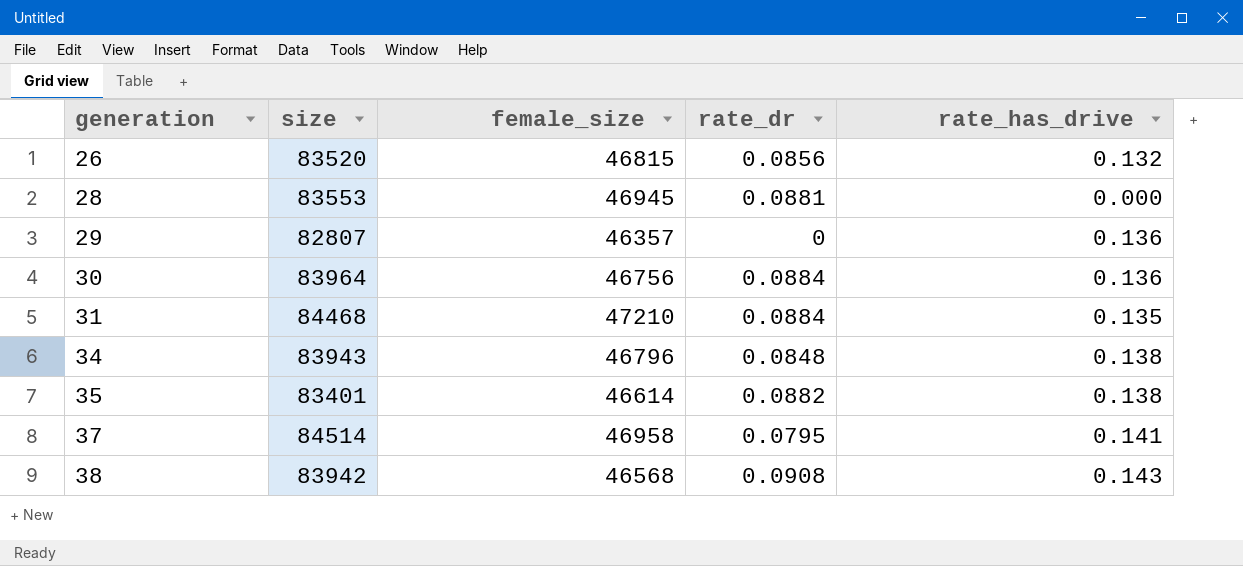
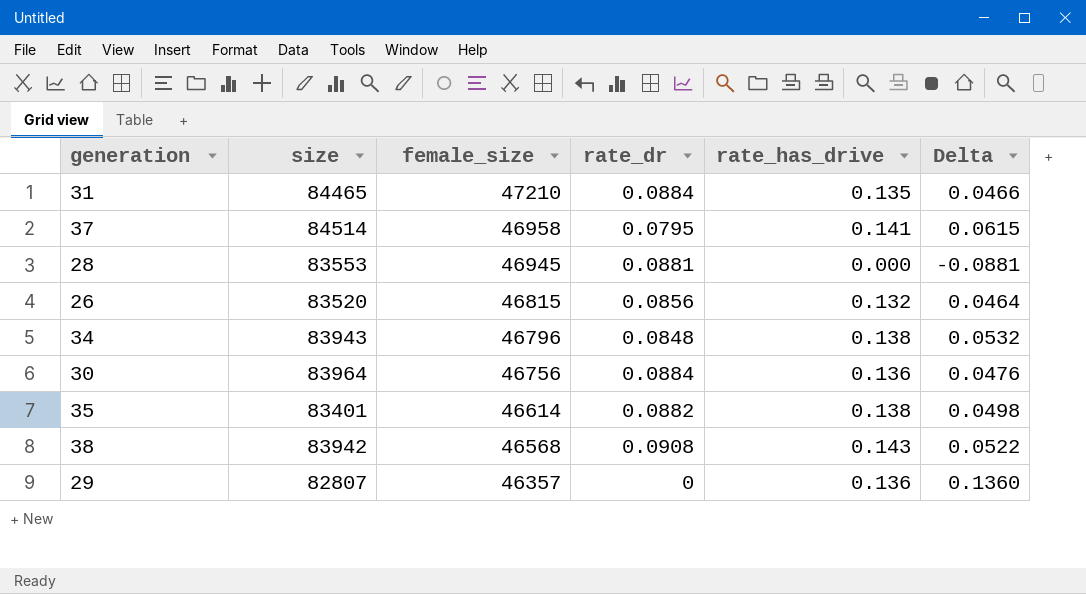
row order: generation ascending -> female_size descending
column Delta | formula: none -> [rate_has_drive] - [rate_dr]
31 | size: 84468 -> 84465

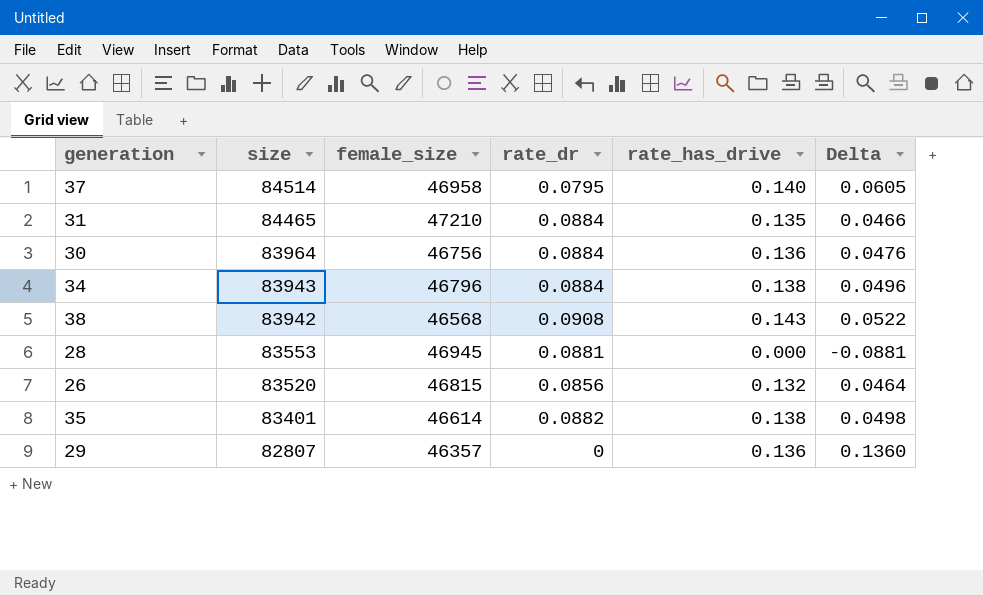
row order: female_size descending -> size descending
37 | rate_has_drive: 0.141 -> 0.140
37 | Delta: 0.0615 -> 0.0605
34 | rate_dr: 0.0848 -> 0.0884
34 | Delta: 0.0532 -> 0.0496

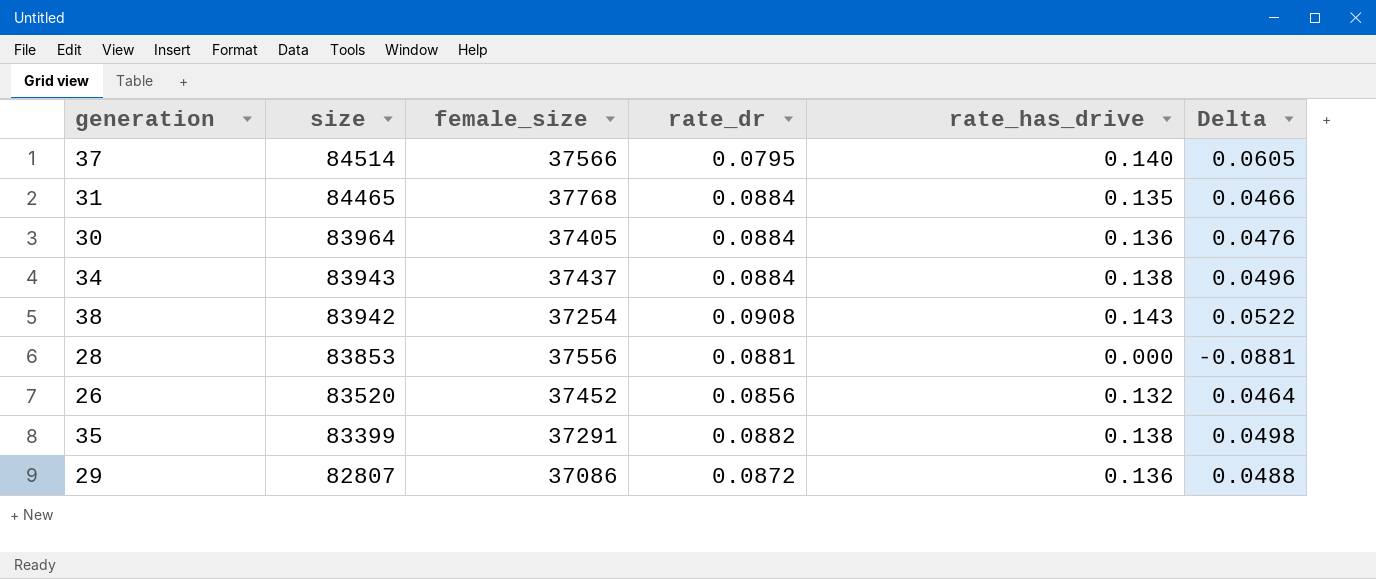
37 | female_size: 46958 -> 37566
31 | female_size: 47210 -> 37768
30 | female_size: 46756 -> 37405
34 | female_size: 46796 -> 37437
38 | female_size: 46568 -> 37254
28 | size: 83553 -> 83853
28 | female_size: 46945 -> 37556
26 | female_size: 46815 -> 37452
35 | size: 83401 -> 83399
35 | female_size: 46614 -> 37291
29 | female_size: 46357 -> 37086
29 | rate_dr: 0 -> 0.0872
29 | Delta: 0.1360 -> 0.0488

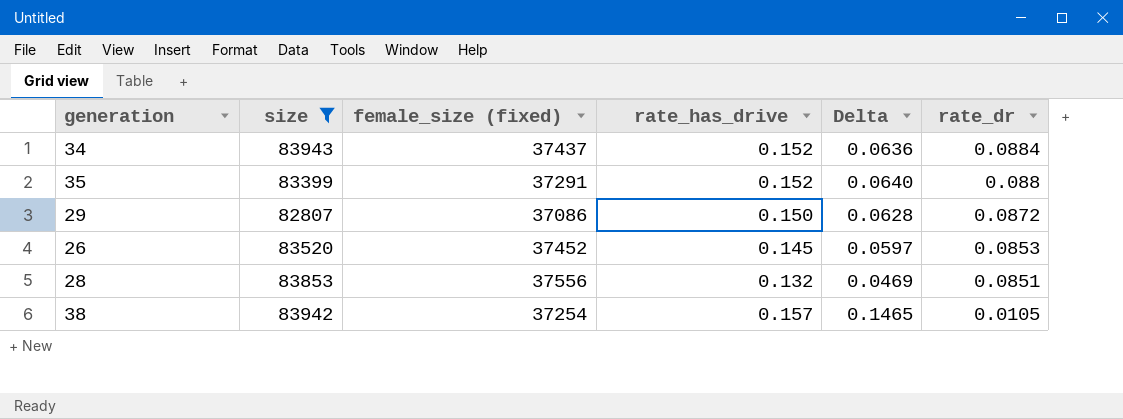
filter: none -> size <= 83943
row order: size descending -> rate_dr descending
column name: female_size -> female_size (fixed)
column rate_dr | position: 4 -> 6
34 | rate_has_drive: 0.138 -> 0.152
34 | Delta: 0.0496 -> 0.0636
35 | rate_has_drive: 0.138 -> 0.152
35 | Delta: 0.0498 -> 0.0640
35 | rate_dr: 0.0882 -> 0.088
29 | rate_has_drive: 0.136 -> 0.150
29 | Delta: 0.0488 -> 0.0628
26 | rate_has_drive: 0.132 -> 0.145
26 | Delta: 0.0464 -> 0.0597
26 | rate_dr: 0.0856 -> 0.0853
28 | rate_has_drive: 0.000 -> 0.132
28 | Delta: -0.0881 -> 0.0469
28 | rate_dr: 0.0881 -> 0.0851
38 | rate_has_drive: 0.143 -> 0.157
38 | Delta: 0.0522 -> 0.1465
38 | rate_dr: 0.0908 -> 0.0105

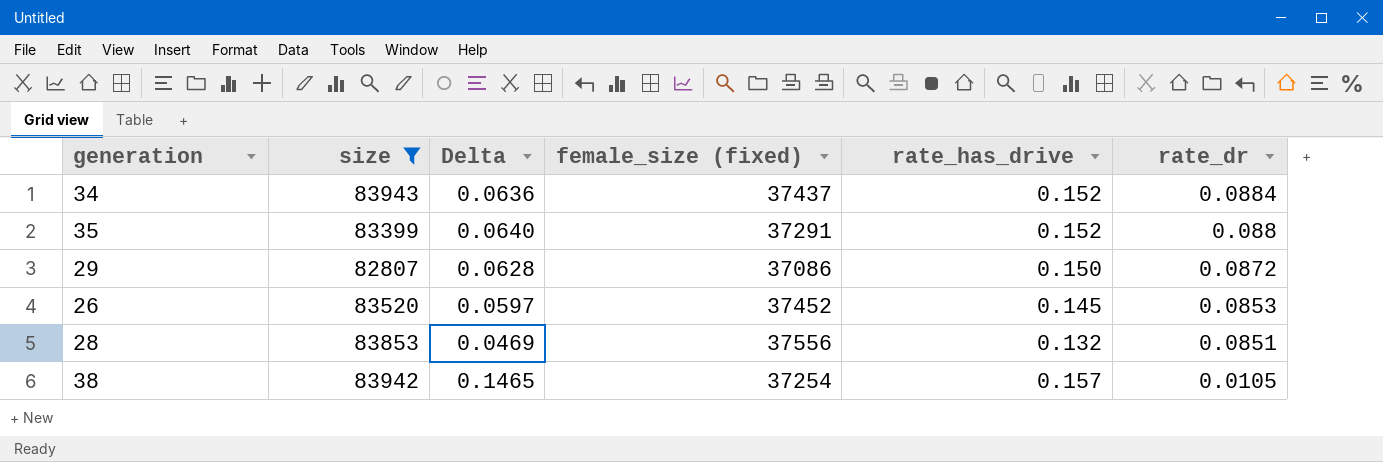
column Delta | position: 5 -> 3

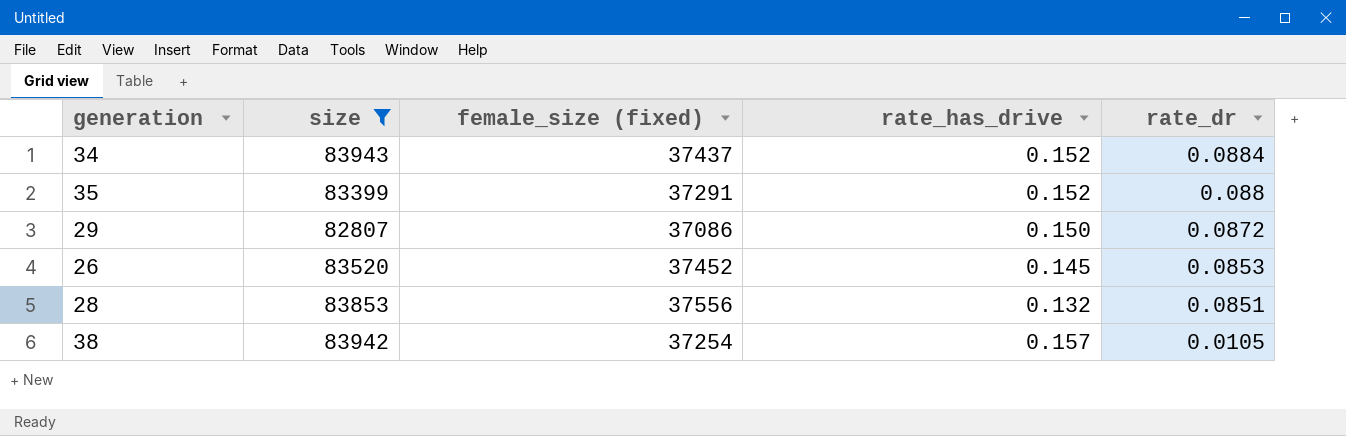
column Delta | formula: [rate_has_drive] - [rate_dr] -> none

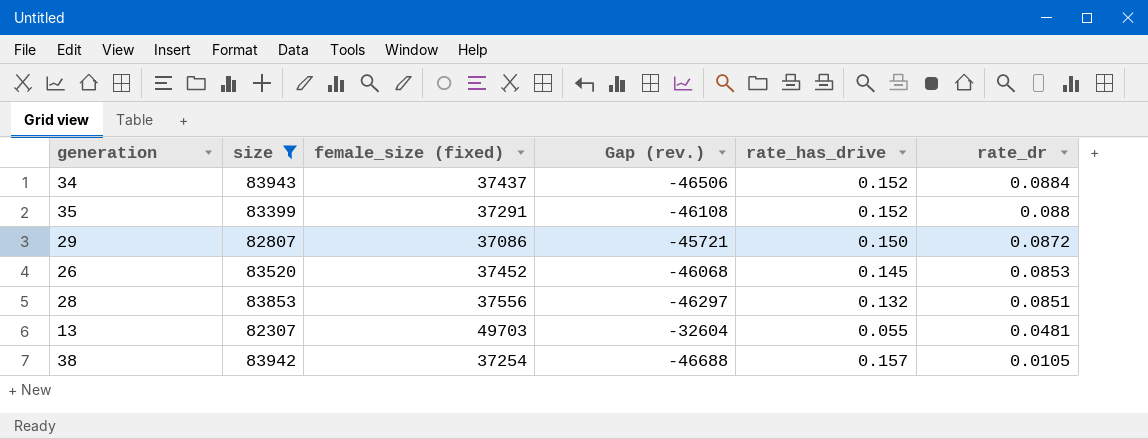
column Gap (rev.) | formula: none -> [female_size (fixed)] - [size]
row 13: none -> 82307 | 49703 | -32604 | 0.055 | 0.0481

